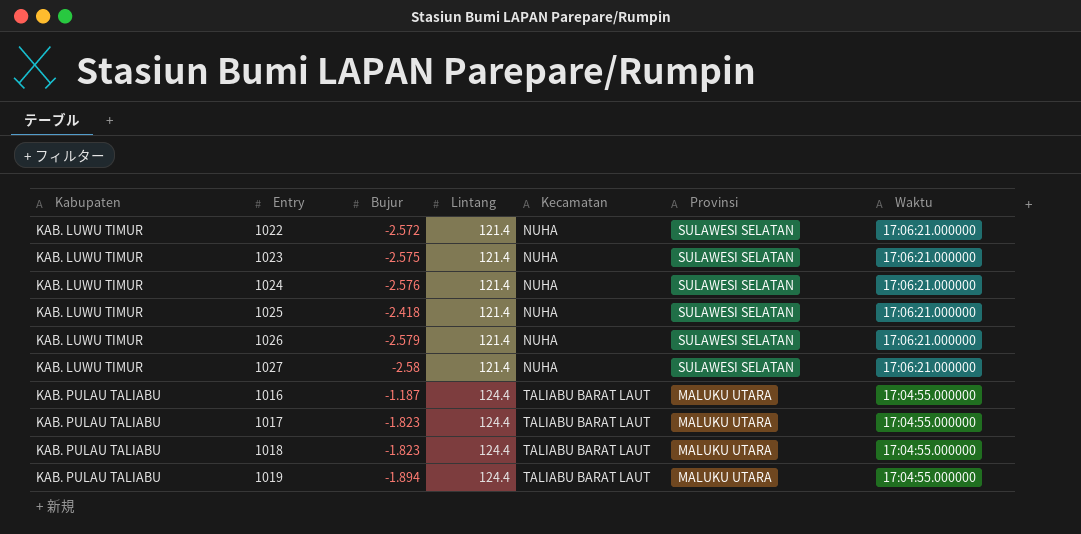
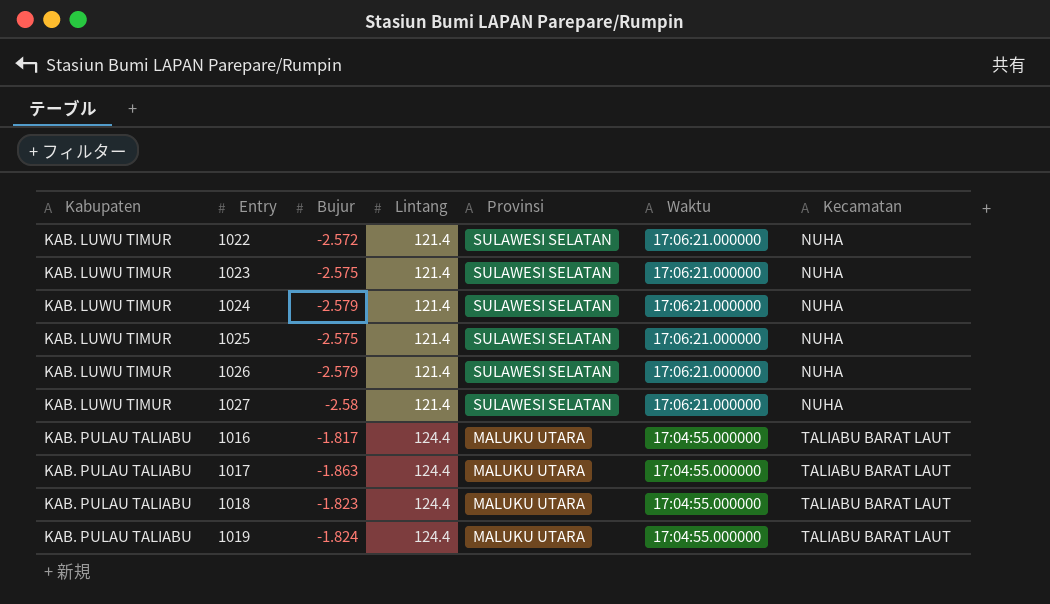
column Kecamatan | position: 5 -> 7
1024 | Bujur: -2.576 -> -2.579
1025 | Bujur: -2.418 -> -2.575
1016 | Bujur: -1.187 -> -1.817
1017 | Bujur: -1.823 -> -1.863
1019 | Bujur: -1.894 -> -1.824

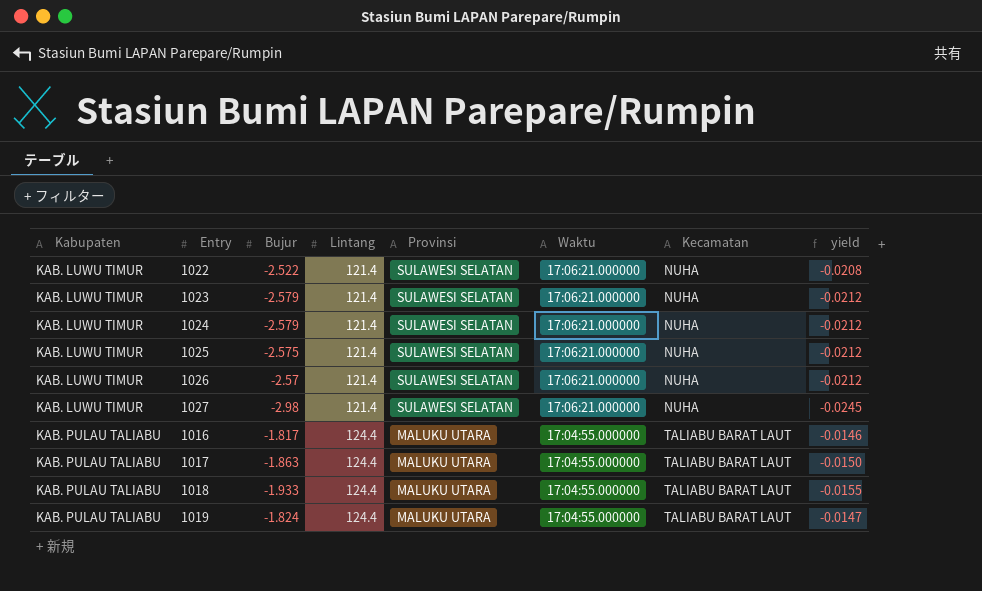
column yield | formula: none -> [Bujur] / [Lintang]
1022 | Bujur: -2.572 -> -2.522
1023 | Bujur: -2.575 -> -2.579
1026 | Bujur: -2.579 -> -2.57
1027 | Bujur: -2.58 -> -2.98
1018 | Bujur: -1.823 -> -1.933

